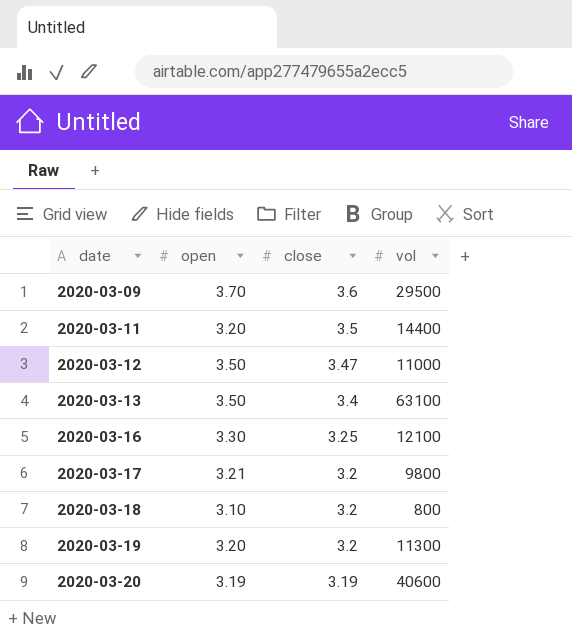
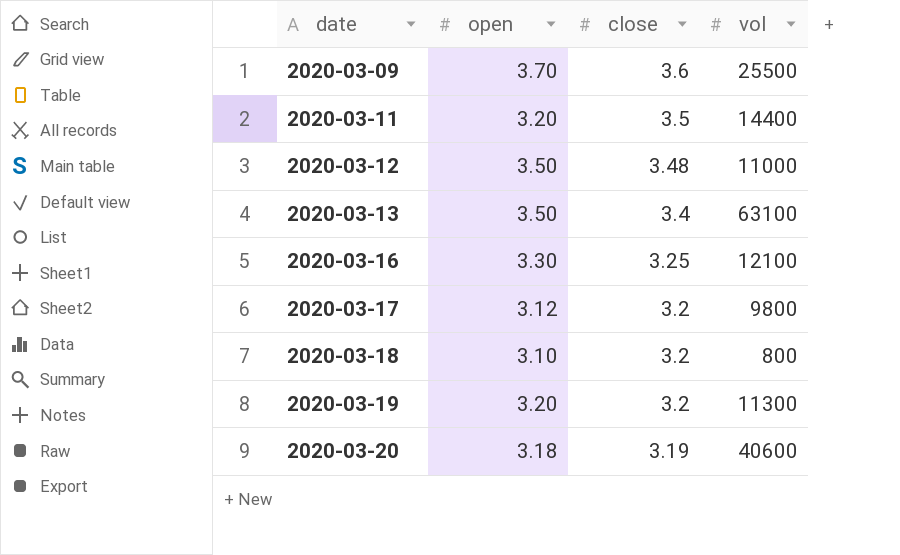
2020-03-09 | vol: 29500 -> 25500
2020-03-12 | close: 3.47 -> 3.48
2020-03-17 | open: 3.21 -> 3.12
2020-03-20 | open: 3.19 -> 3.18

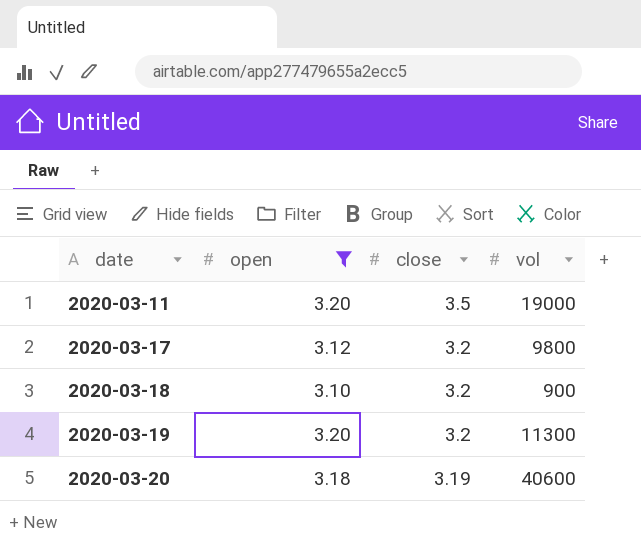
filter: none -> open <= 3.20
2020-03-11 | vol: 14400 -> 19000
2020-03-18 | vol: 800 -> 900

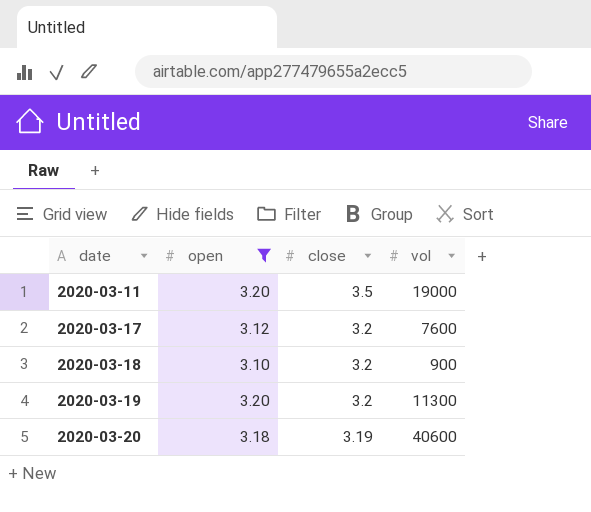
2020-03-17 | vol: 9800 -> 7600

